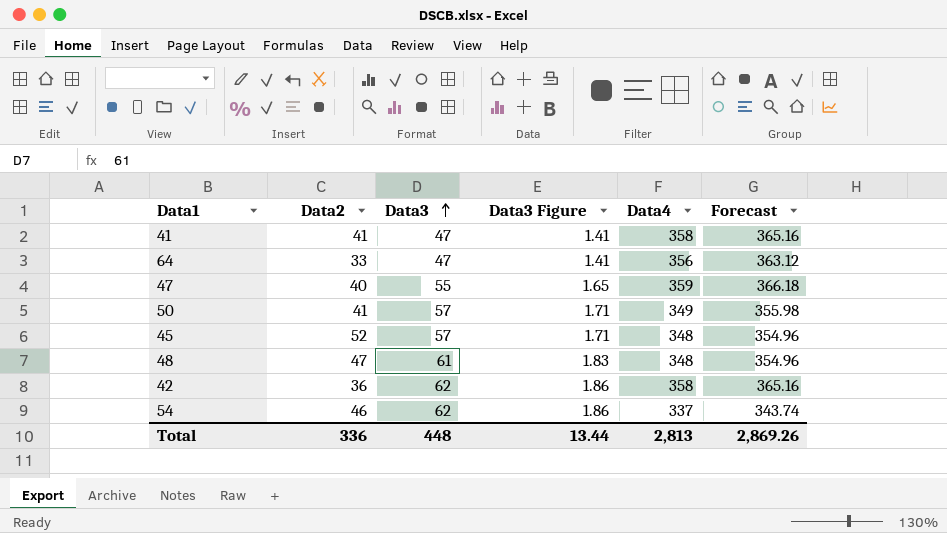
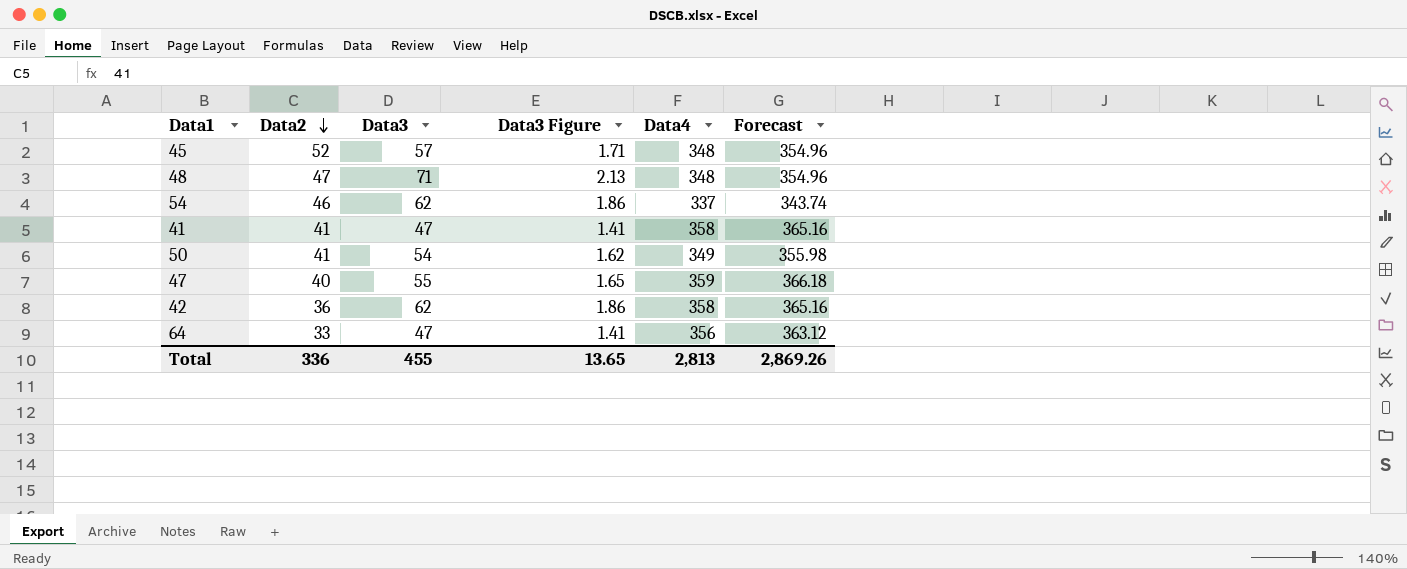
row order: Data3 ascending -> Data2 descending
48 | Data3: 61 -> 71
48 | Data3 Figure: 1.83 -> 2.13
50 | Data3: 57 -> 54
50 | Data3 Figure: 1.71 -> 1.62
Total | Data3: 448 -> 455
Total | Data3 Figure: 13.44 -> 13.65

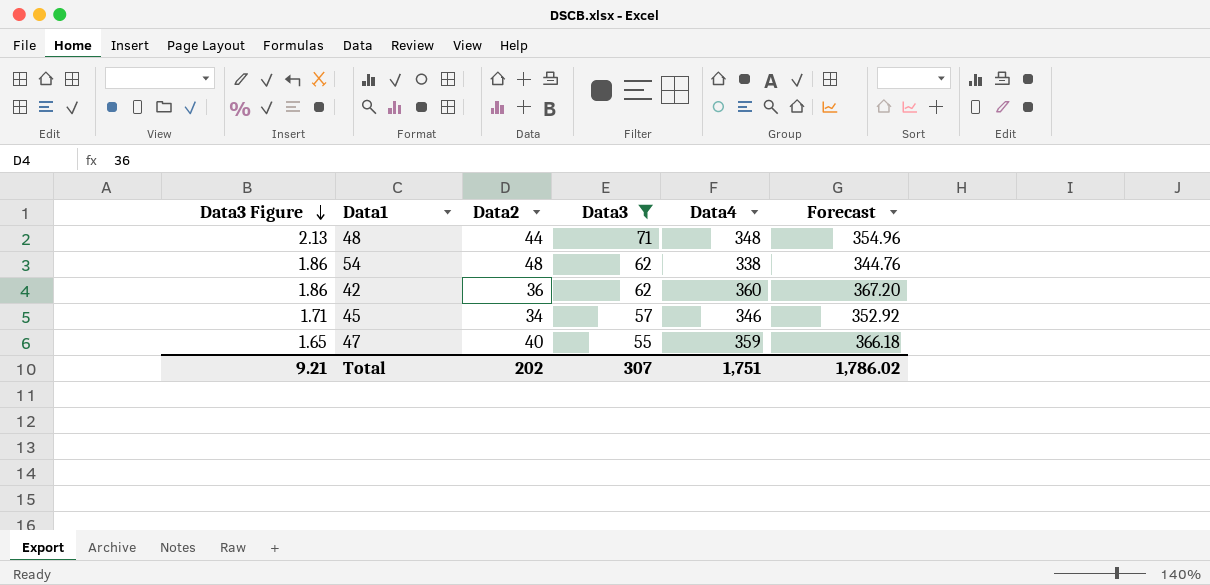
filter: none -> Data3 >= 55
row order: Data2 descending -> Data3 Figure descending
column Data3 Figure | position: 4 -> 1
48 | Data2: 47 -> 44
54 | Data2: 46 -> 48
54 | Data4: 337 -> 338
54 | Forecast: 343.74 -> 344.76
42 | Data4: 358 -> 360
42 | Forecast: 365.16 -> 367.20
45 | Data2: 52 -> 34
45 | Data4: 348 -> 346
45 | Forecast: 354.96 -> 352.92
Total | Data3 Figure: 13.65 -> 9.21
Total | Data2: 336 -> 202
Total | Data3: 455 -> 307
Total | Data4: 2,813 -> 1,751
Total | Forecast: 2,869.26 -> 1,786.02

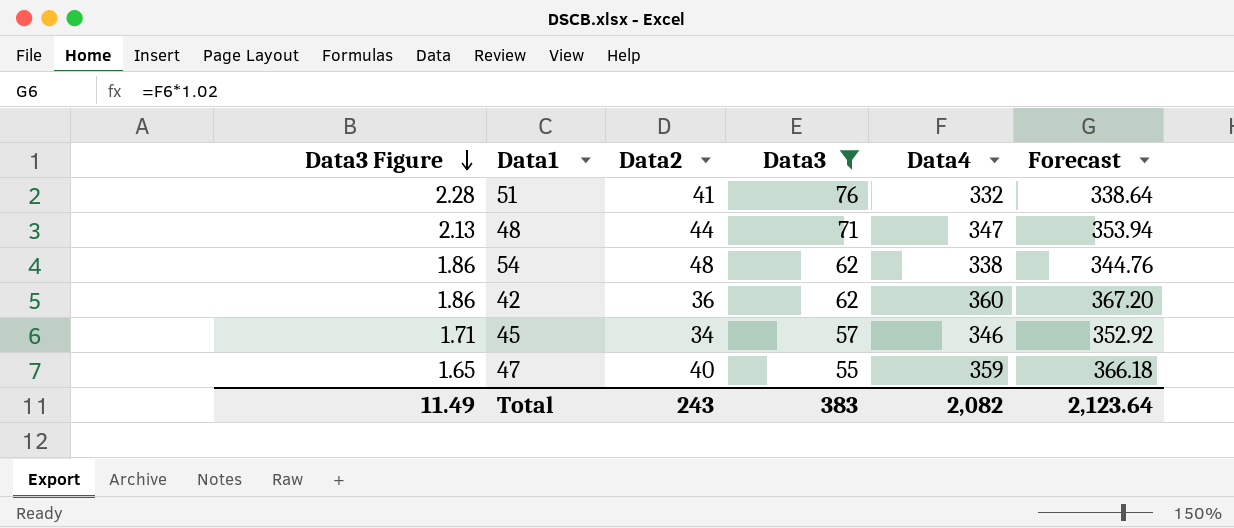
row 51: none -> 2.28 | 41 | 76 | 332 | 338.64
48 | Data4: 348 -> 347
48 | Forecast: 354.96 -> 353.94
Total | Data3 Figure: 9.21 -> 11.49
Total | Data2: 202 -> 243
Total | Data3: 307 -> 383
Total | Data4: 1,751 -> 2,082
Total | Forecast: 1,786.02 -> 2,123.64

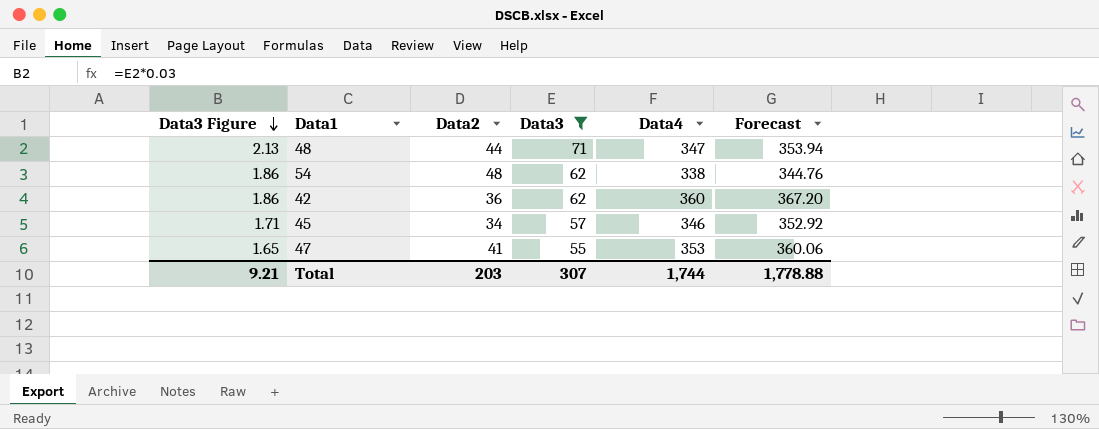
row 51: 2.28 | 41 | 76 | 332 | 338.64 -> none
47 | Data2: 40 -> 41
47 | Data4: 359 -> 353
47 | Forecast: 366.18 -> 360.06
Total | Data3 Figure: 11.49 -> 9.21
Total | Data2: 243 -> 203
Total | Data3: 383 -> 307
Total | Data4: 2,082 -> 1,744
Total | Forecast: 2,123.64 -> 1,778.88

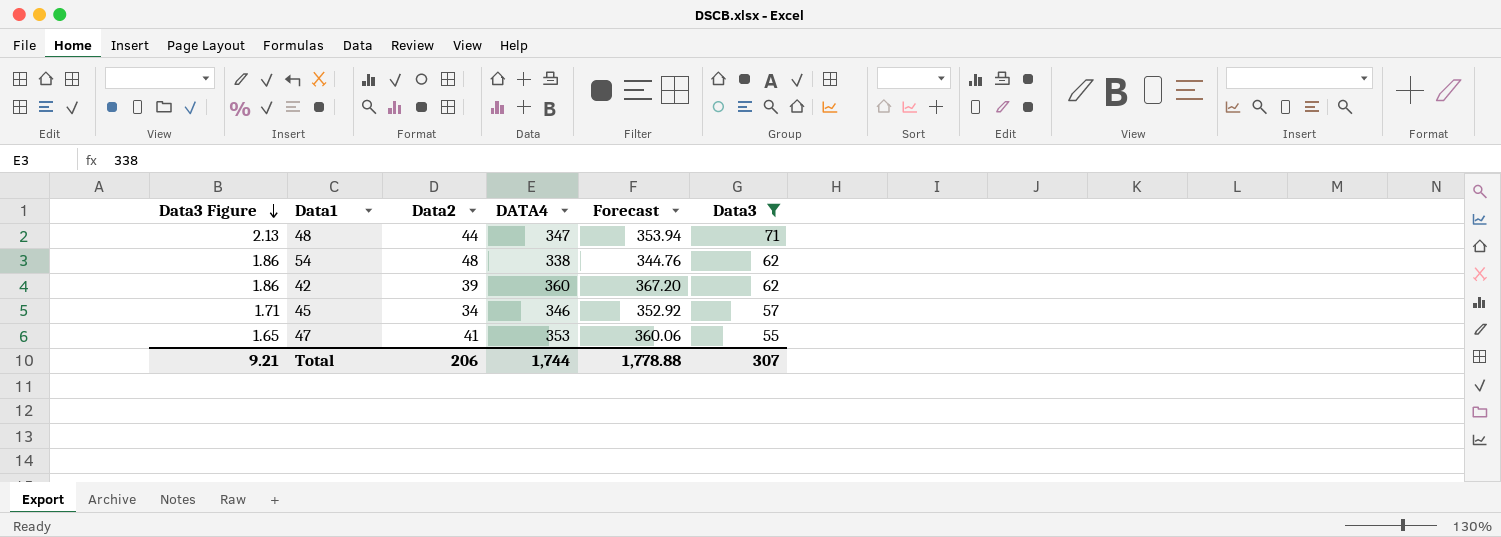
column name: Data4 -> DATA4
column Data3 | position: 4 -> 6
42 | Data2: 36 -> 39
Total | Data2: 203 -> 206

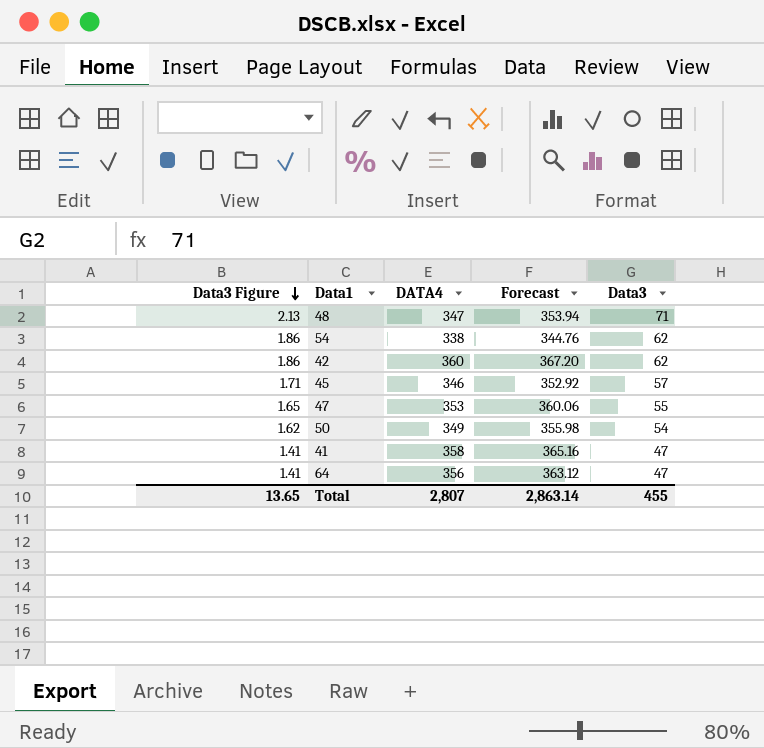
filter: Data3 >= 55 -> none
column Data2 | position: 3 -> none
Total | Data3 Figure: 9.21 -> 13.65
Total | DATA4: 1,744 -> 2,807
Total | Forecast: 1,778.88 -> 2,863.14
Total | Data3: 307 -> 455

